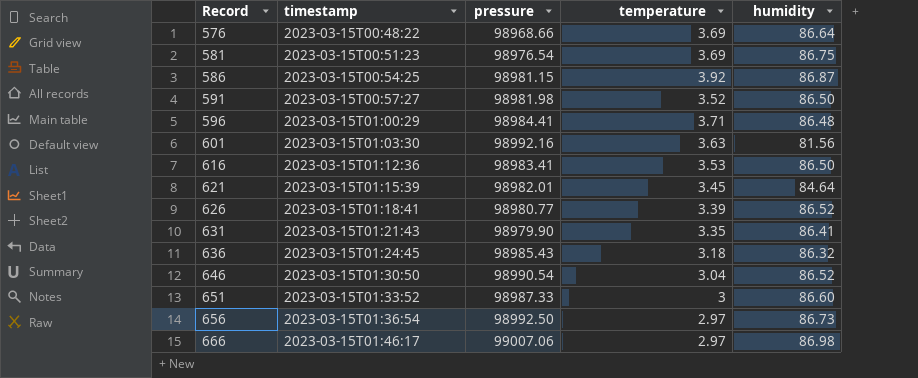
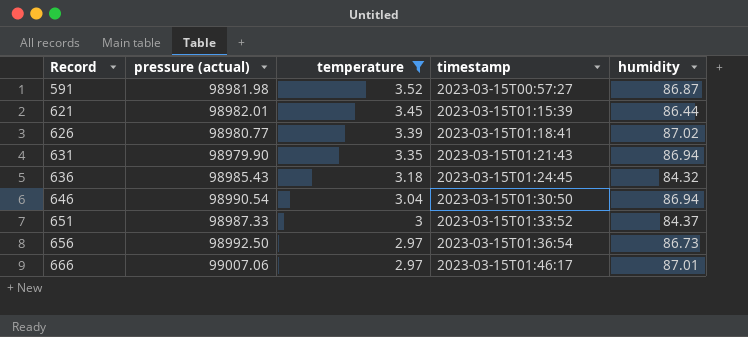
filter: none -> temperature <= 3.52
column name: pressure -> pressure (actual)
column timestamp | position: 2 -> 4
591 | humidity: 86.50 -> 86.87
621 | humidity: 84.64 -> 86.44
626 | humidity: 86.52 -> 87.02
631 | humidity: 86.41 -> 86.94
636 | humidity: 86.32 -> 84.32
646 | humidity: 86.52 -> 86.94
651 | humidity: 86.60 -> 84.37
666 | humidity: 86.98 -> 87.01

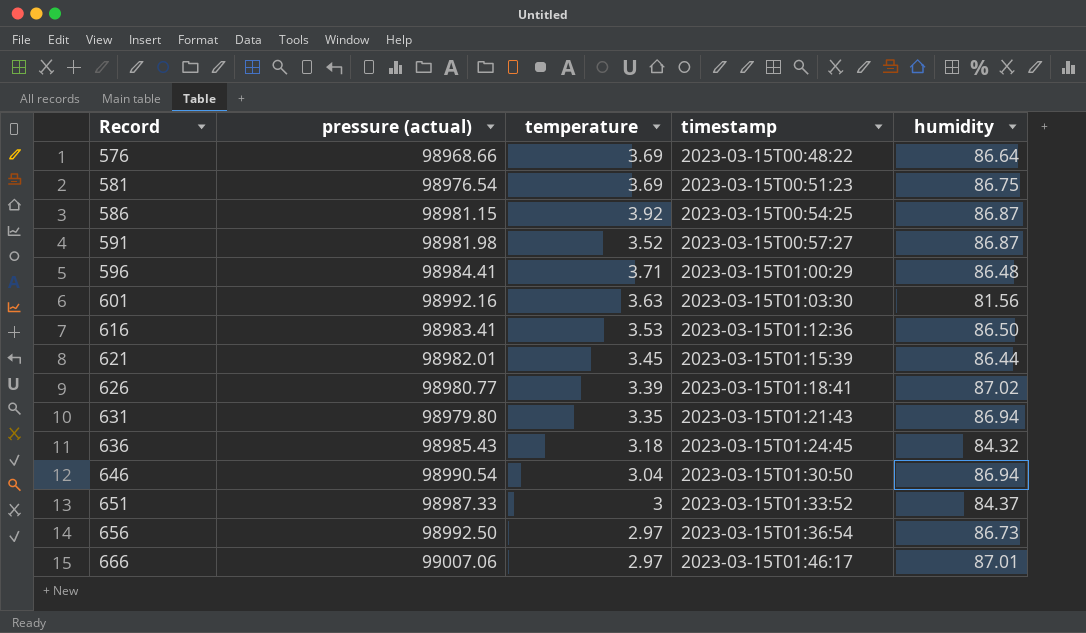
filter: temperature <= 3.52 -> none
631 | pressure (actual): 98979.90 -> 98979.80

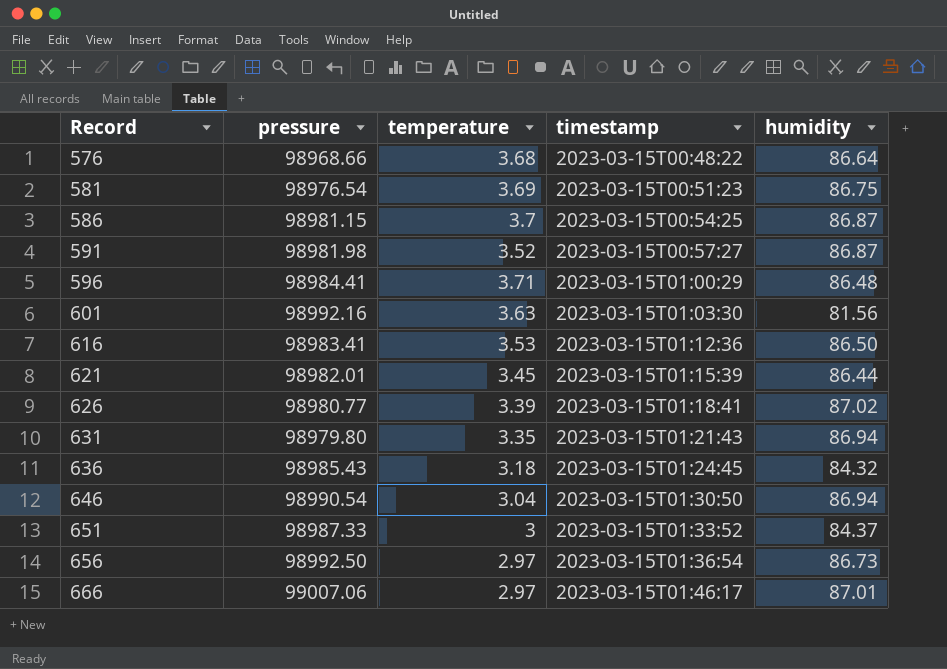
column name: pressure (actual) -> pressure
576 | temperature: 3.69 -> 3.68
586 | temperature: 3.92 -> 3.7

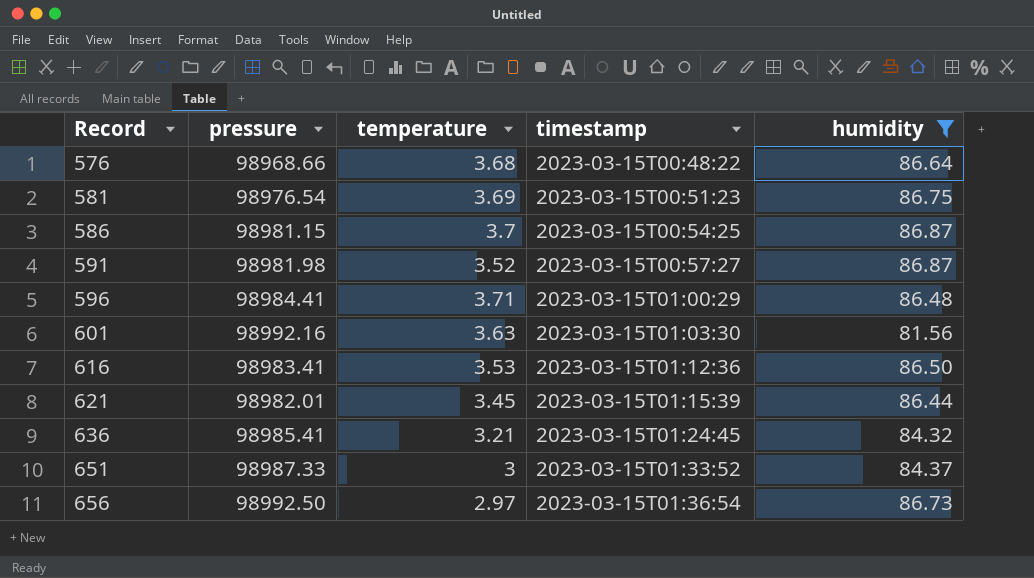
filter: none -> humidity <= 86.87
636 | pressure: 98985.43 -> 98985.41
636 | temperature: 3.18 -> 3.21

